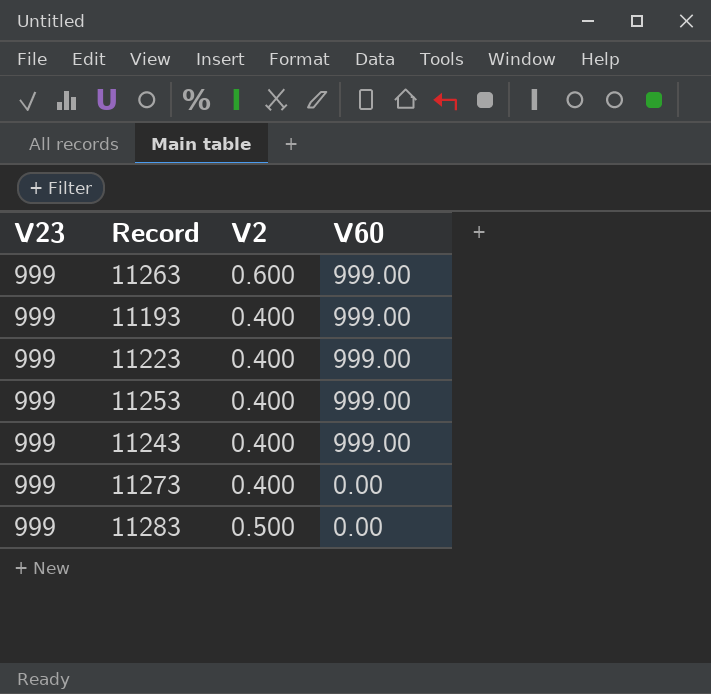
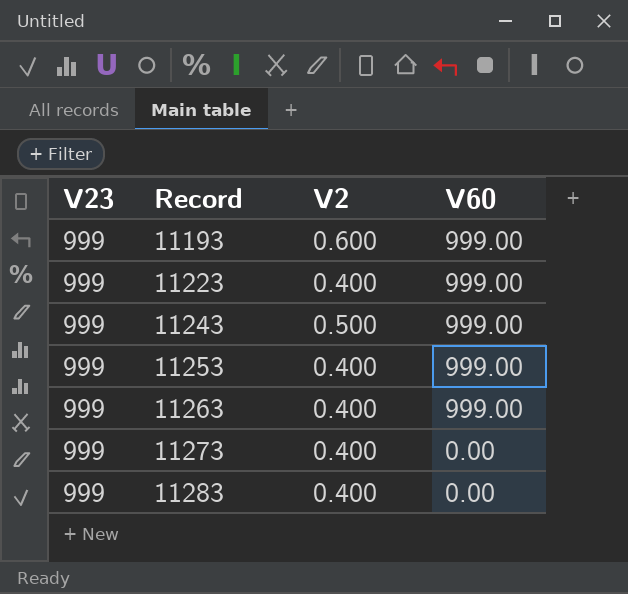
row order: V60 descending -> Record ascending
11193 | V2: 0.400 -> 0.600
11243 | V2: 0.400 -> 0.500
11263 | V2: 0.600 -> 0.400
11283 | V2: 0.500 -> 0.400

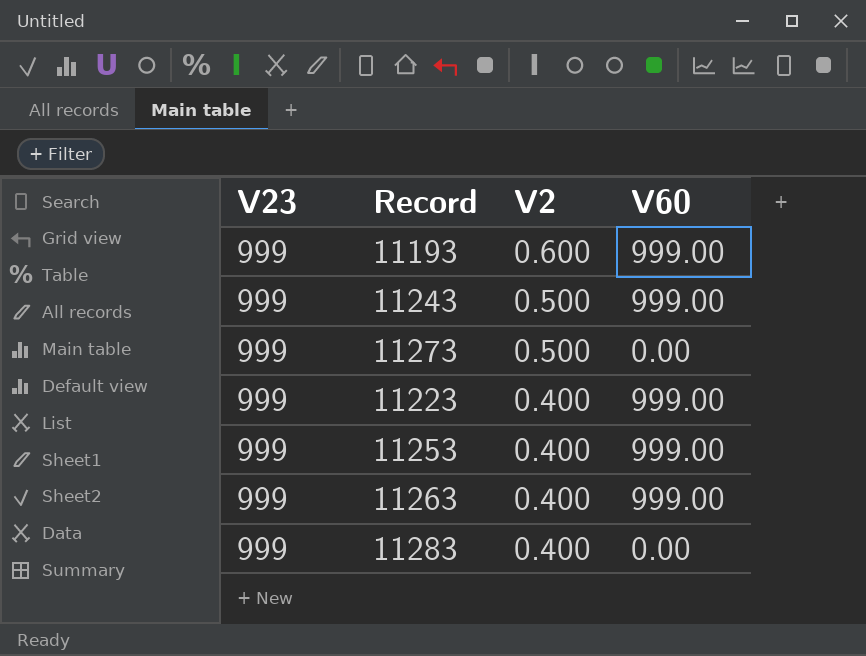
row order: Record ascending -> V2 descending
11273 | V2: 0.400 -> 0.500

